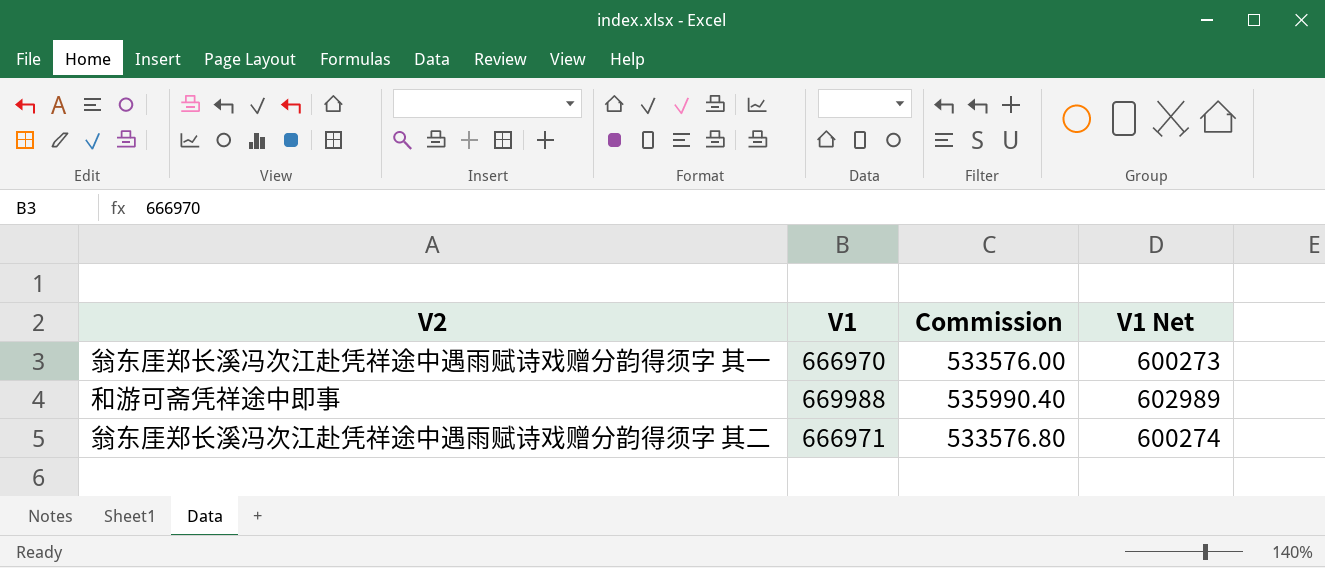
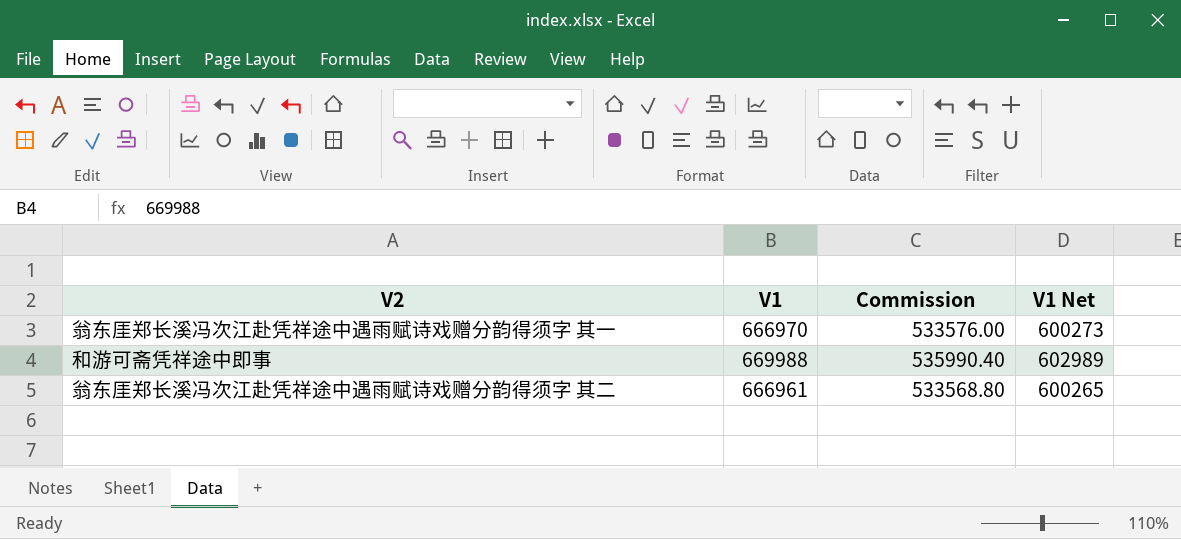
翁东厓郑长溪冯次江赴凭祥途中遇雨赋诗戏赠分韵得须字 其二 | V1: 666971 -> 666961
翁东厓郑长溪冯次江赴凭祥途中遇雨赋诗戏赠分韵得须字 其二 | Commission: 533576.80 -> 533568.80
翁东厓郑长溪冯次江赴凭祥途中遇雨赋诗戏赠分韵得须字 其二 | V1 Net: 600274 -> 600265

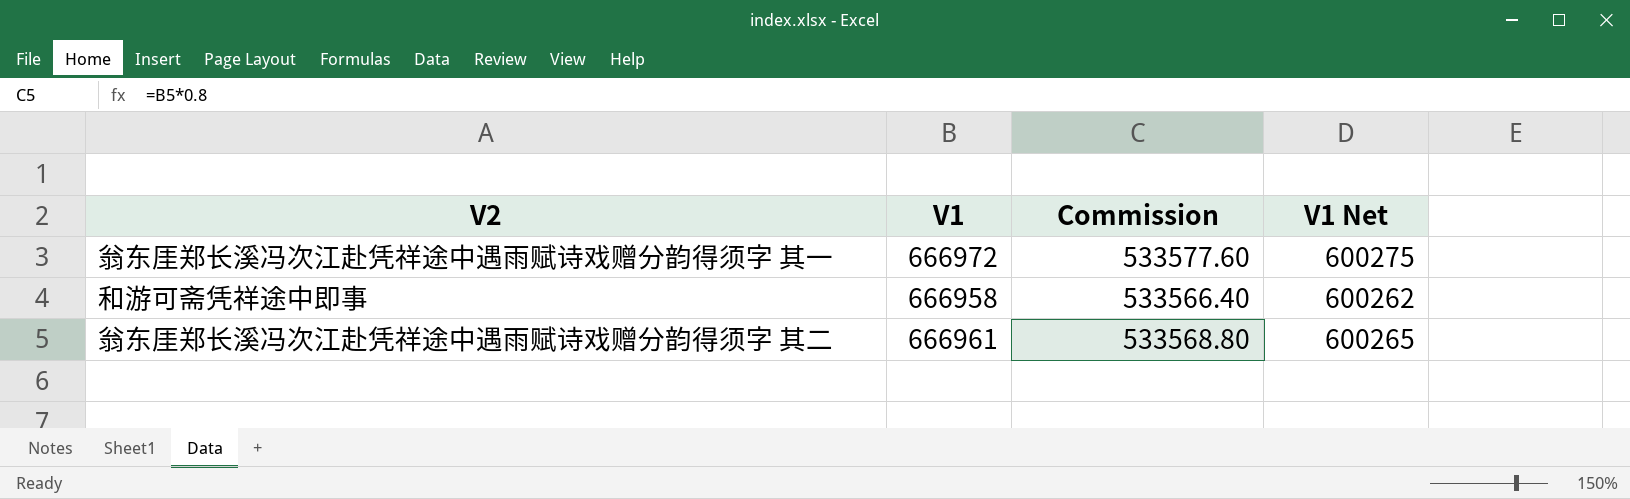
翁东厓郑长溪冯次江赴凭祥途中遇雨赋诗戏赠分韵得须字 其一 | V1: 666970 -> 666972
翁东厓郑长溪冯次江赴凭祥途中遇雨赋诗戏赠分韵得须字 其一 | Commission: 533576.00 -> 533577.60
翁东厓郑长溪冯次江赴凭祥途中遇雨赋诗戏赠分韵得须字 其一 | V1 Net: 600273 -> 600275
和游可斋凭祥途中即事 | V1: 669988 -> 666958
和游可斋凭祥途中即事 | Commission: 535990.40 -> 533566.40
和游可斋凭祥途中即事 | V1 Net: 602989 -> 600262

